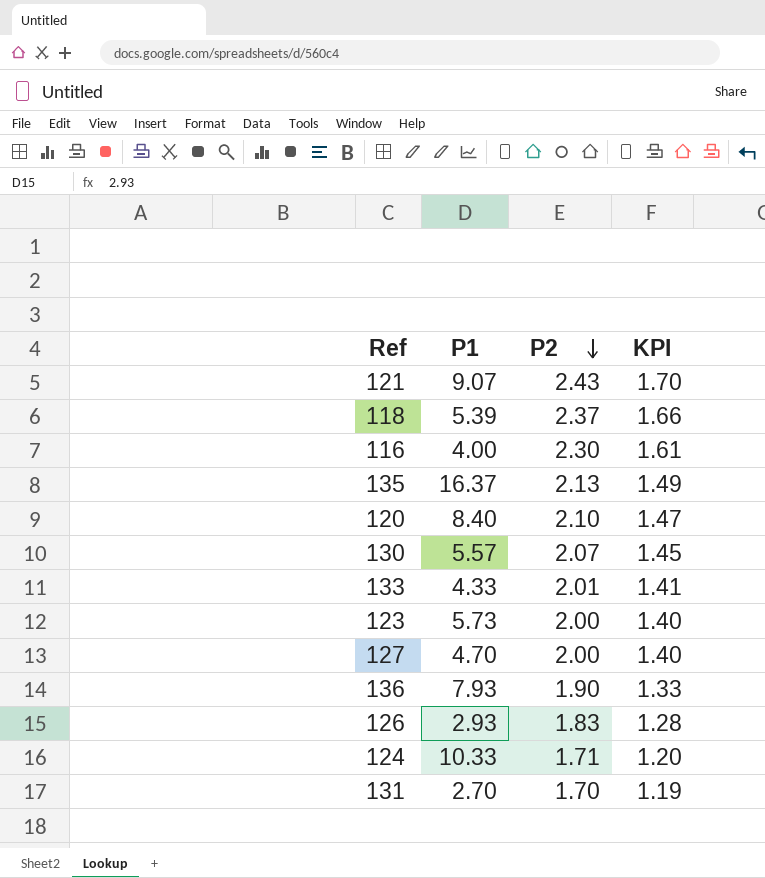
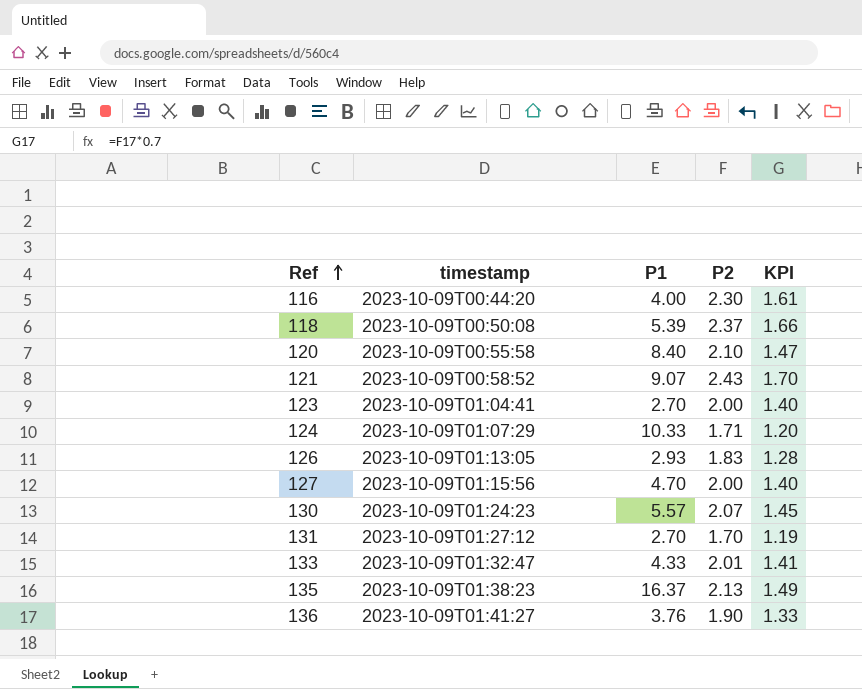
row order: P2 descending -> Ref ascending
column timestamp | position: none -> 2
123 | P1: 5.73 -> 2.70
136 | P1: 7.93 -> 3.76

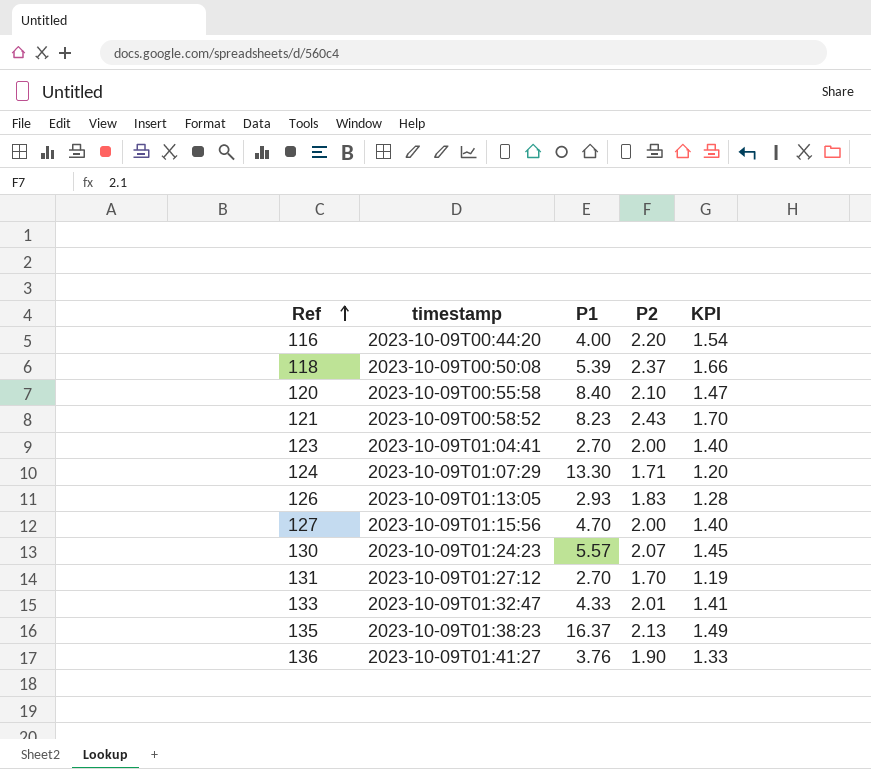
116 | P2: 2.30 -> 2.20
116 | KPI: 1.61 -> 1.54
121 | P1: 9.07 -> 8.23
124 | P1: 10.33 -> 13.30

